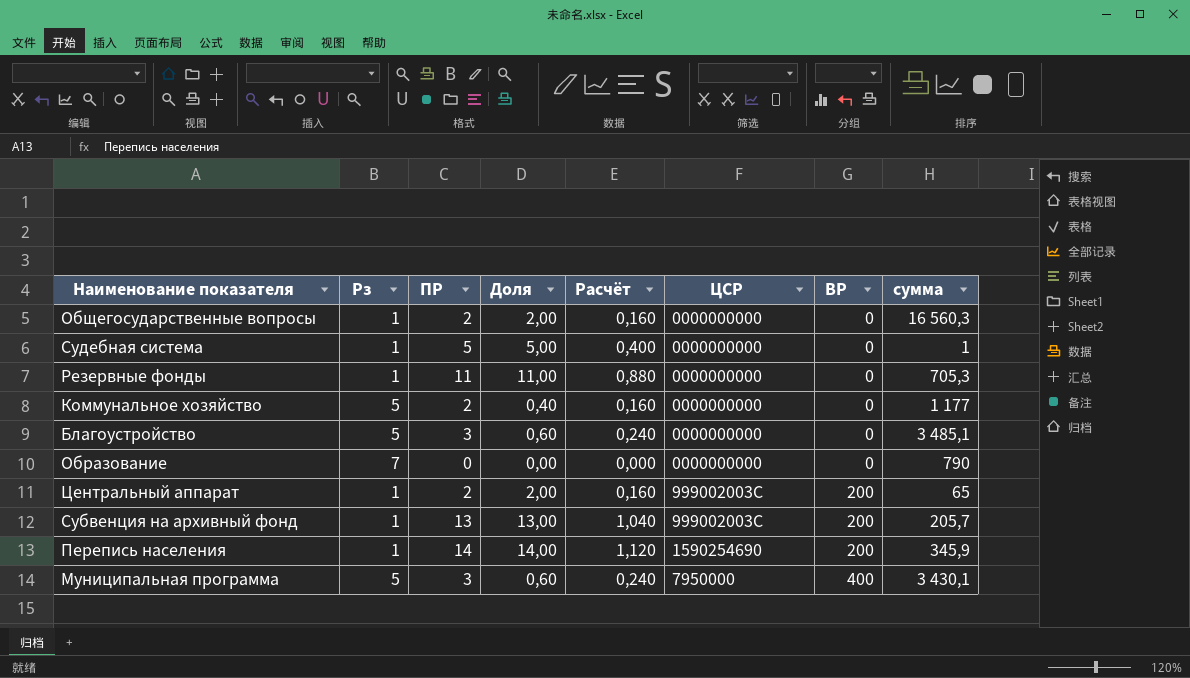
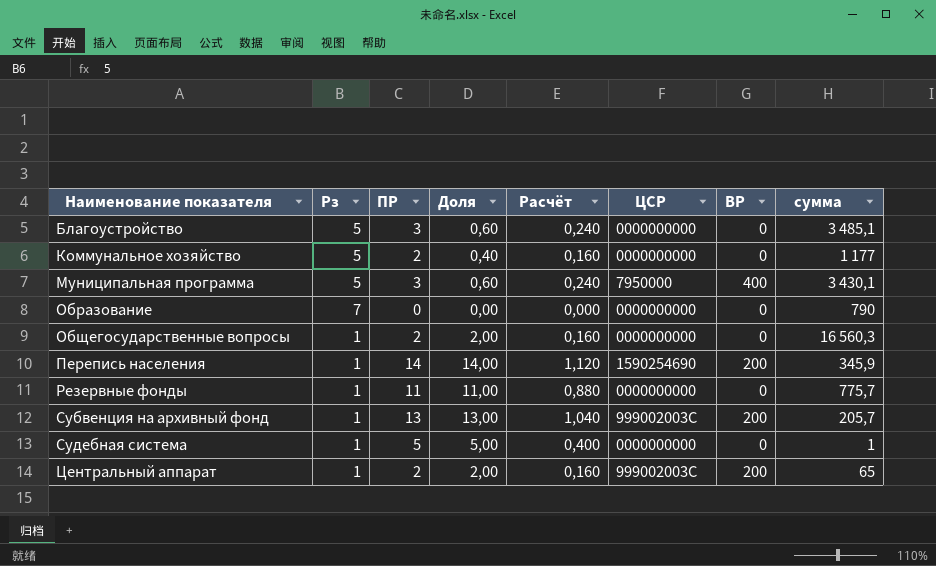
row order: ВР ascending -> Наименование показателя ascending
Резервные фонды | сумма: 705,3 -> 775,7

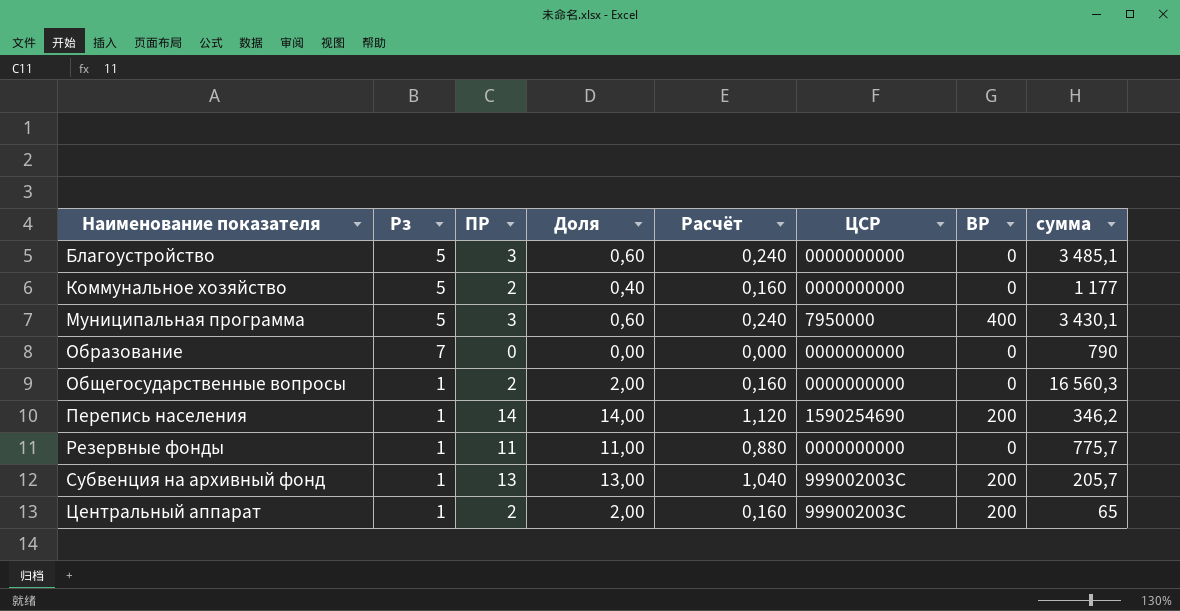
row Судебная система: 1 | 5 | 5,00 | 0,400 | 0000000000 | 0 | 1 -> none
Перепись населения | сумма: 345,9 -> 346,2

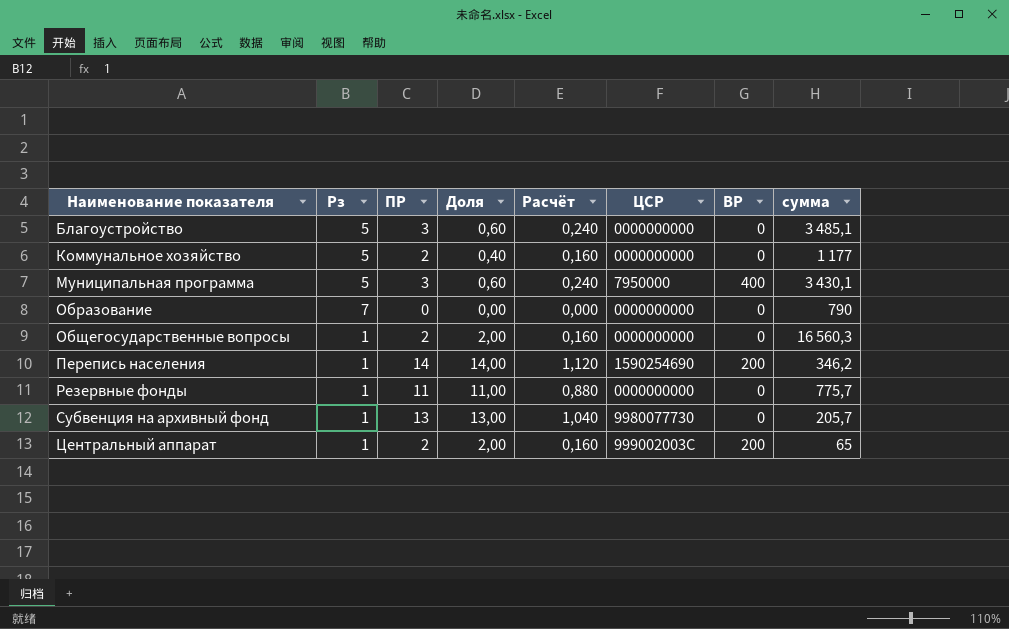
Субвенция на архивный фонд | ЦСР: 999002003С -> 9980077730
Субвенция на архивный фонд | ВР: 200 -> 0

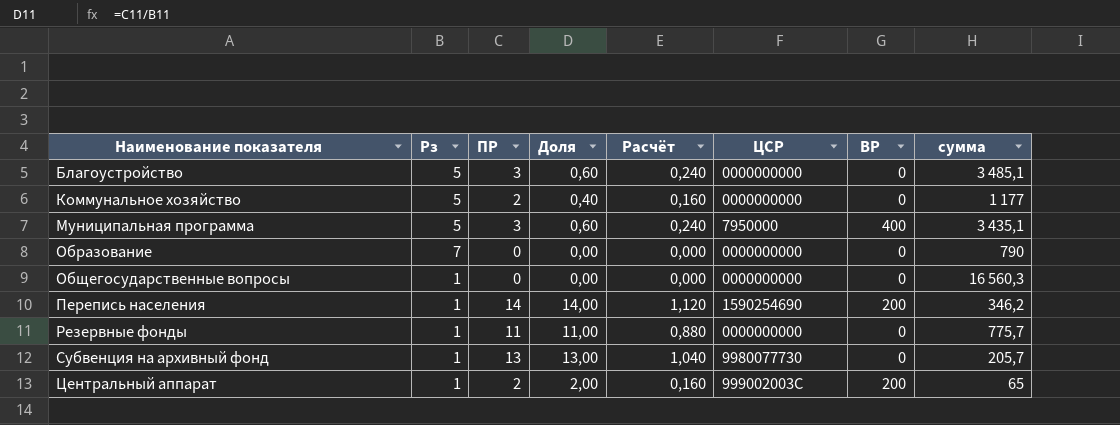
Муниципальная программа | сумма: 3 430,1 -> 3 435,1
Общегосударственные вопросы | ПР: 2 -> 0
Общегосударственные вопросы | Доля: 2,00 -> 0,00
Общегосударственные вопросы | Расчёт: 0,160 -> 0,000

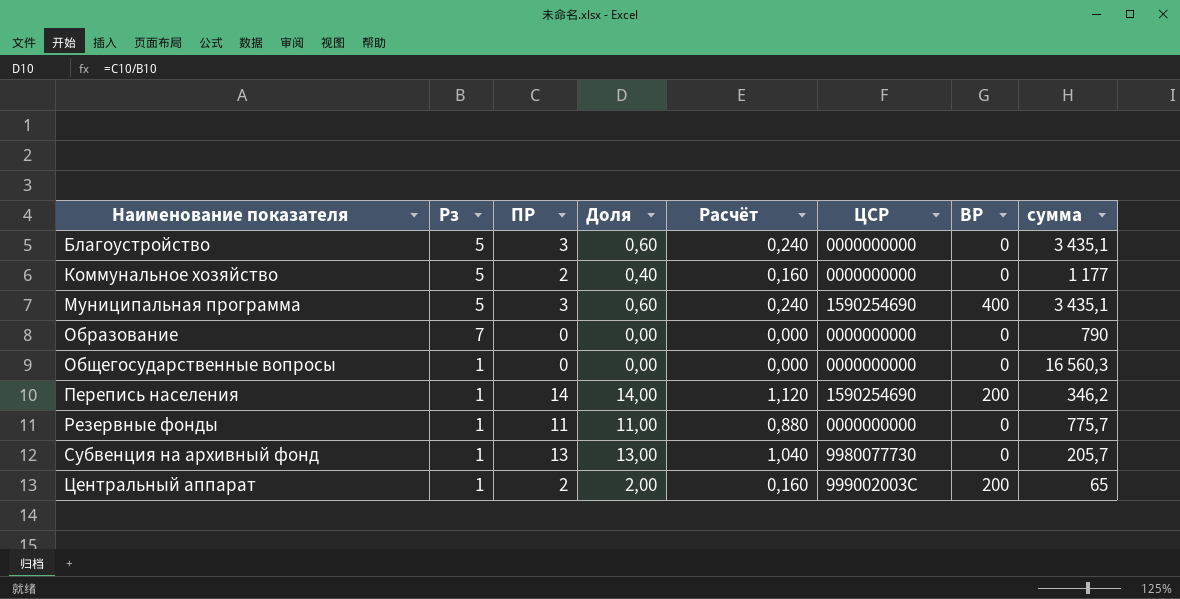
Благоустройство | сумма: 3 485,1 -> 3 435,1
Муниципальная программа | ЦСР: 7950000 -> 1590254690

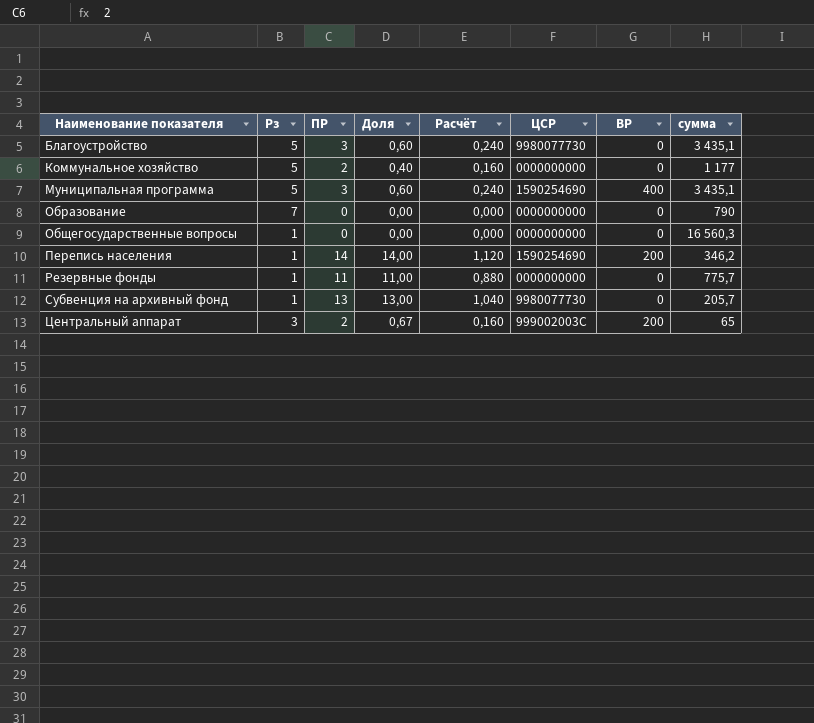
Благоустройство | ЦСР: 0000000000 -> 9980077730
Центральный аппарат | Рз: 1 -> 3
Центральный аппарат | Доля: 2,00 -> 0,67

